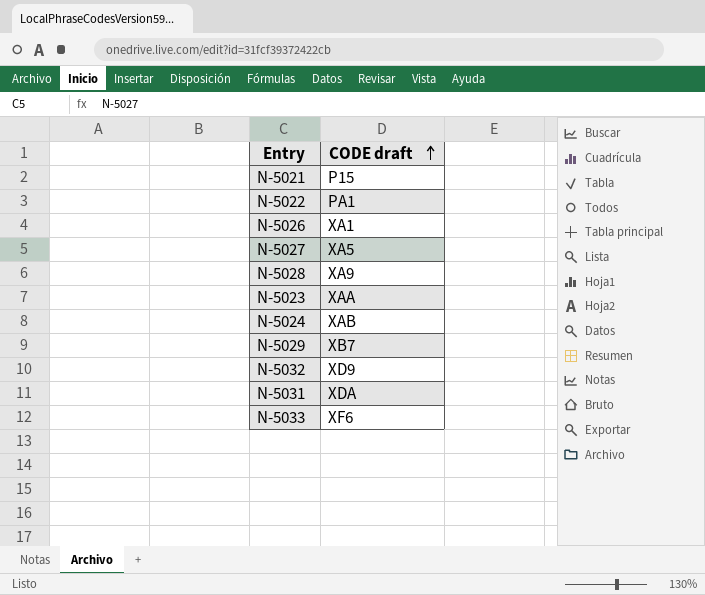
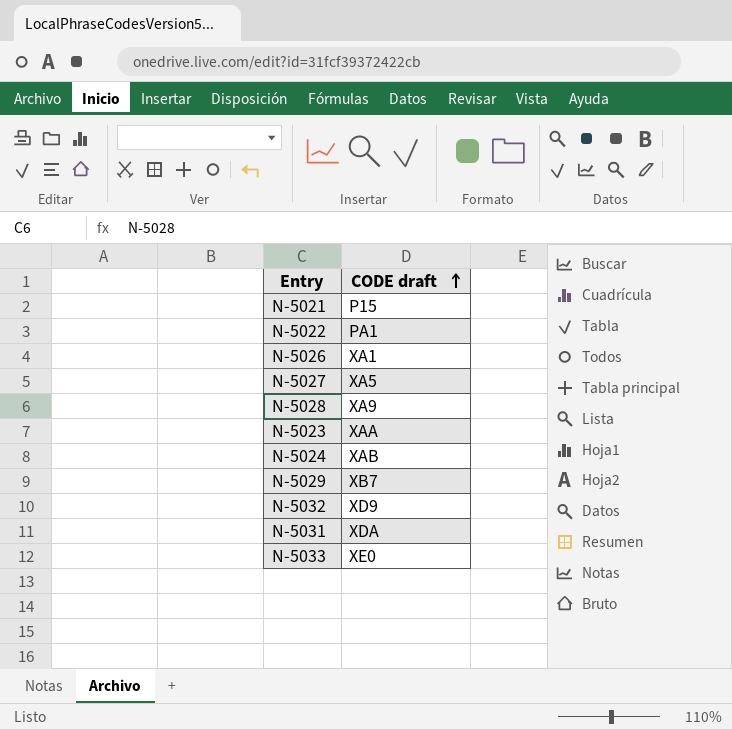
N-5033 | CODE draft: XF6 -> XE0

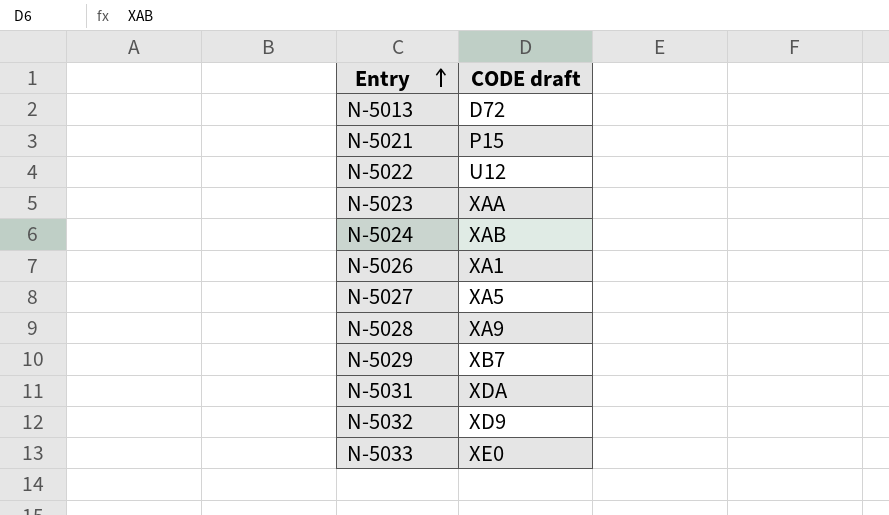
row order: CODE draft ascending -> Entry ascending
row N-5013: none -> D72
N-5022 | CODE draft: PA1 -> U12

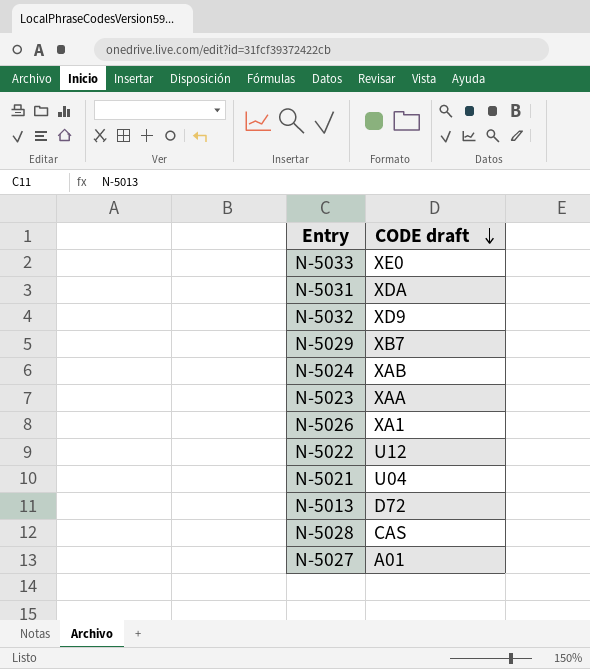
row order: Entry ascending -> CODE draft descending
N-5021 | CODE draft: P15 -> U04
N-5028 | CODE draft: XA9 -> CAS
N-5027 | CODE draft: XA5 -> A01

